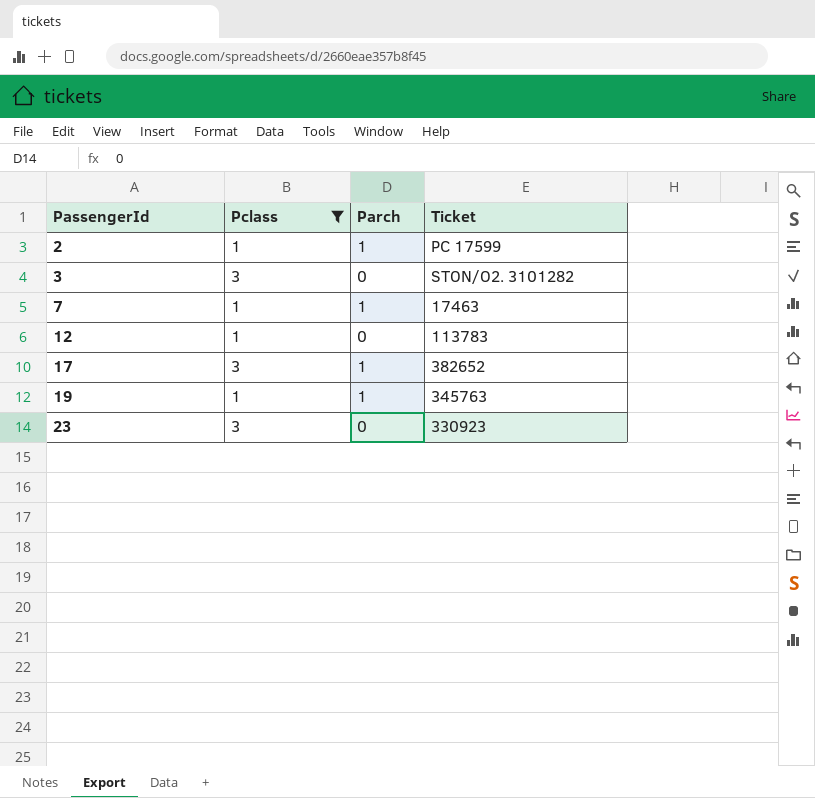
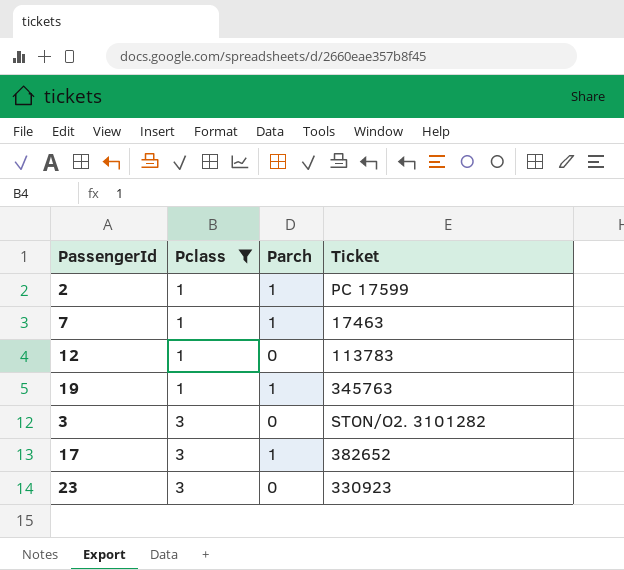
row order: PassengerId ascending -> Pclass ascending

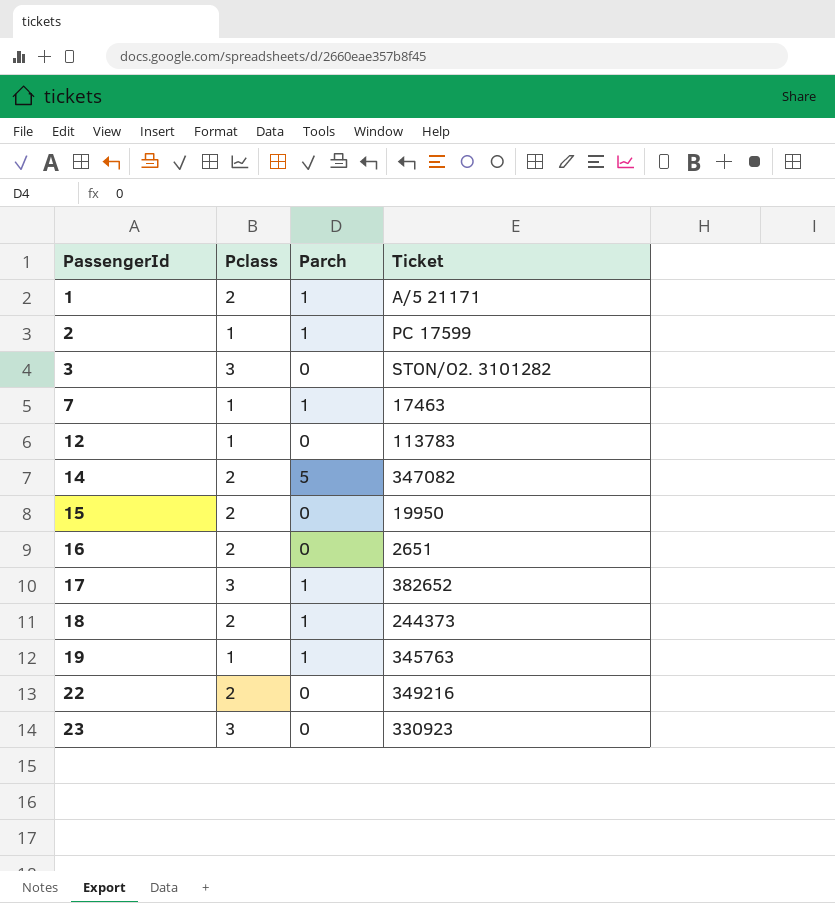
filter: Pclass != 2 -> none
row order: Pclass ascending -> PassengerId ascending

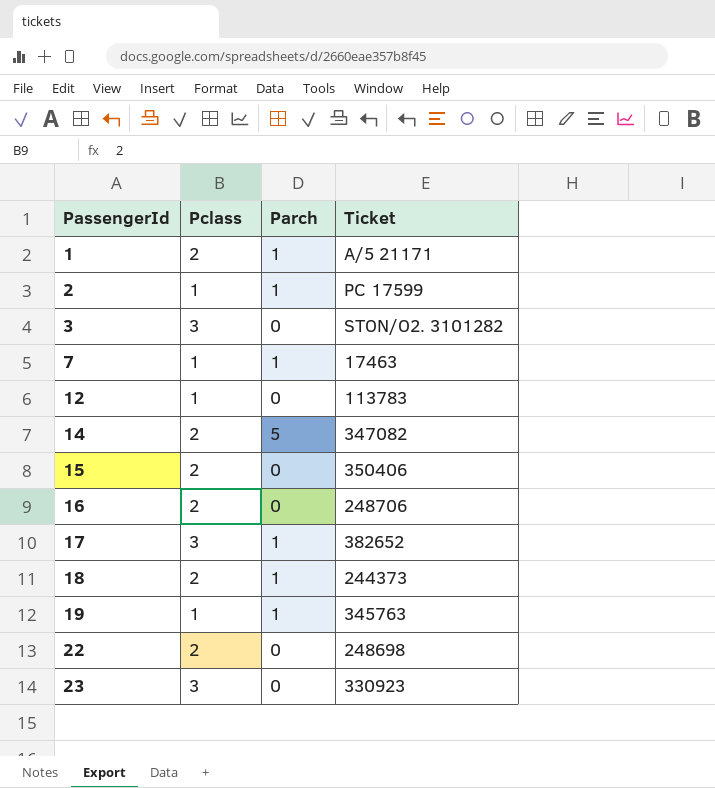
15 | Ticket: 19950 -> 350406
16 | Ticket: 2651 -> 248706
22 | Ticket: 349216 -> 248698

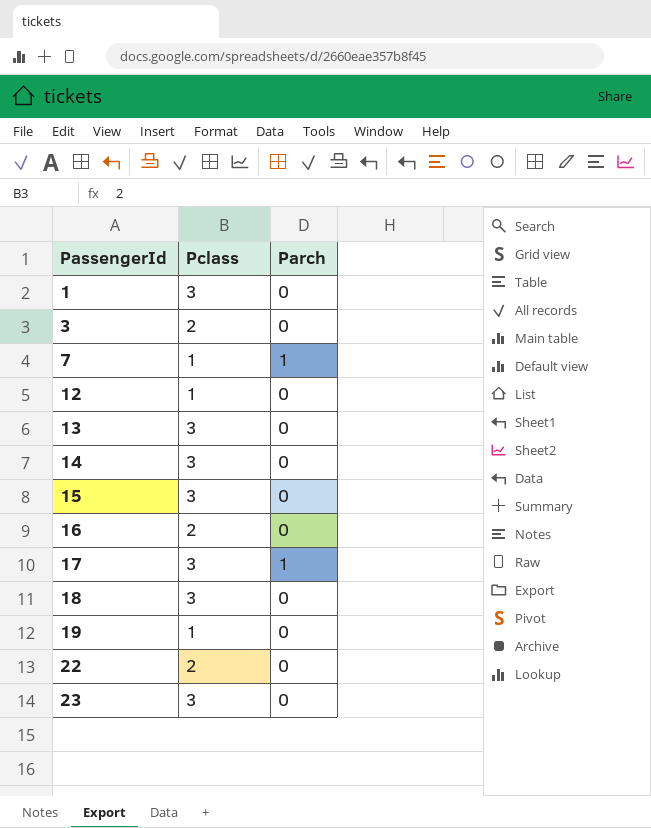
column Ticket | position: 4 -> none
row 2: 1 | 1 | PC 17599 -> none
1 | Pclass: 2 -> 3
1 | Parch: 1 -> 0
3 | Pclass: 3 -> 2
row 13: none -> 3 | 0
14 | Pclass: 2 -> 3
14 | Parch: 5 -> 0
15 | Pclass: 2 -> 3
18 | Pclass: 2 -> 3
18 | Parch: 1 -> 0
19 | Parch: 1 -> 0

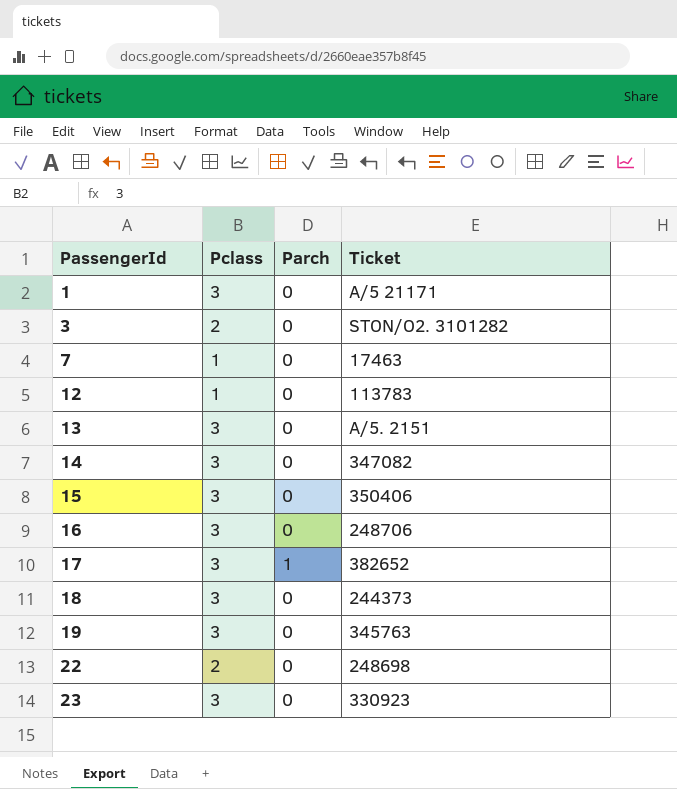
column Ticket | position: none -> 4
7 | Parch: 1 -> 0
16 | Pclass: 2 -> 3
19 | Pclass: 1 -> 3

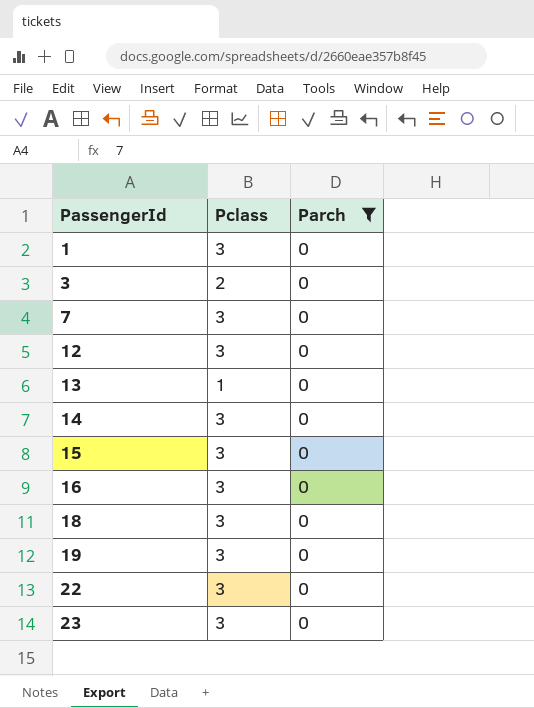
filter: none -> Parch = 0
column Ticket | position: 4 -> none
7 | Pclass: 1 -> 3
12 | Pclass: 1 -> 3
13 | Pclass: 3 -> 1
22 | Pclass: 2 -> 3

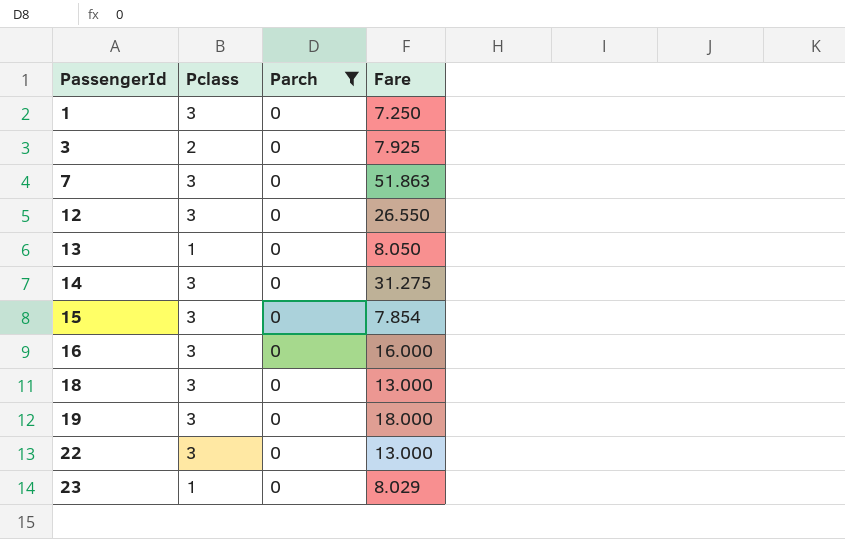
column Fare | position: none -> 4
23 | Pclass: 3 -> 1

